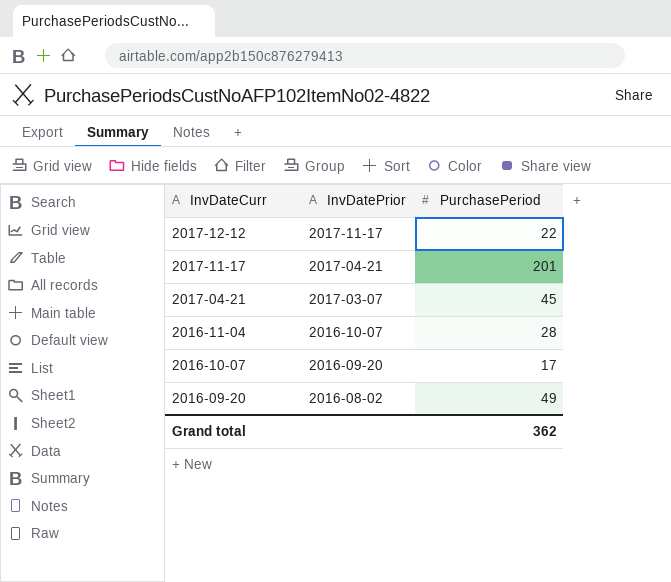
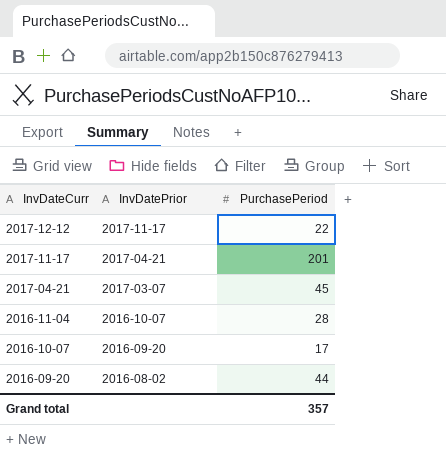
2016-09-20 | PurchasePeriod: 49 -> 44
Grand total | PurchasePeriod: 362 -> 357

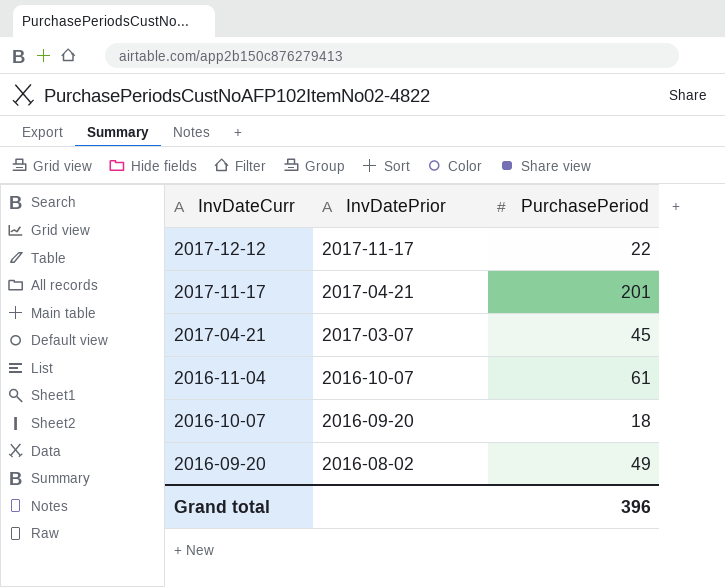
2016-11-04 | PurchasePeriod: 28 -> 61
2016-10-07 | PurchasePeriod: 17 -> 18
2016-09-20 | PurchasePeriod: 44 -> 49
Grand total | PurchasePeriod: 357 -> 396

